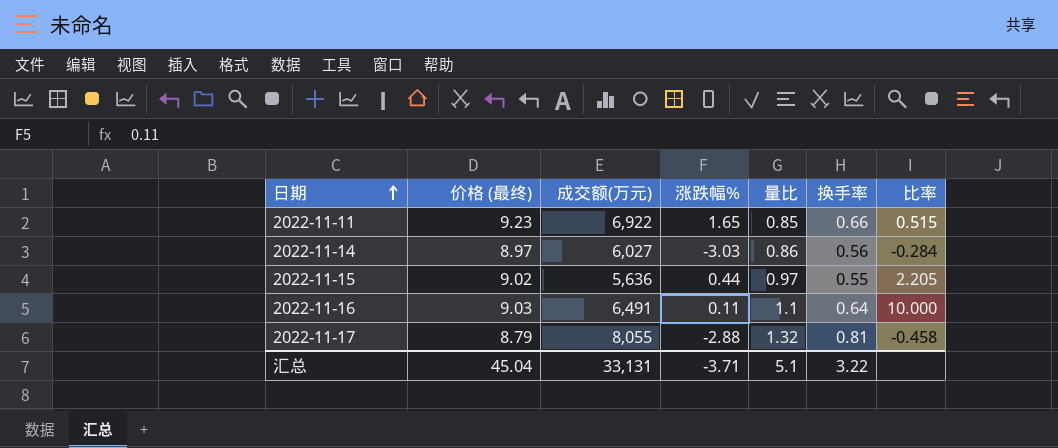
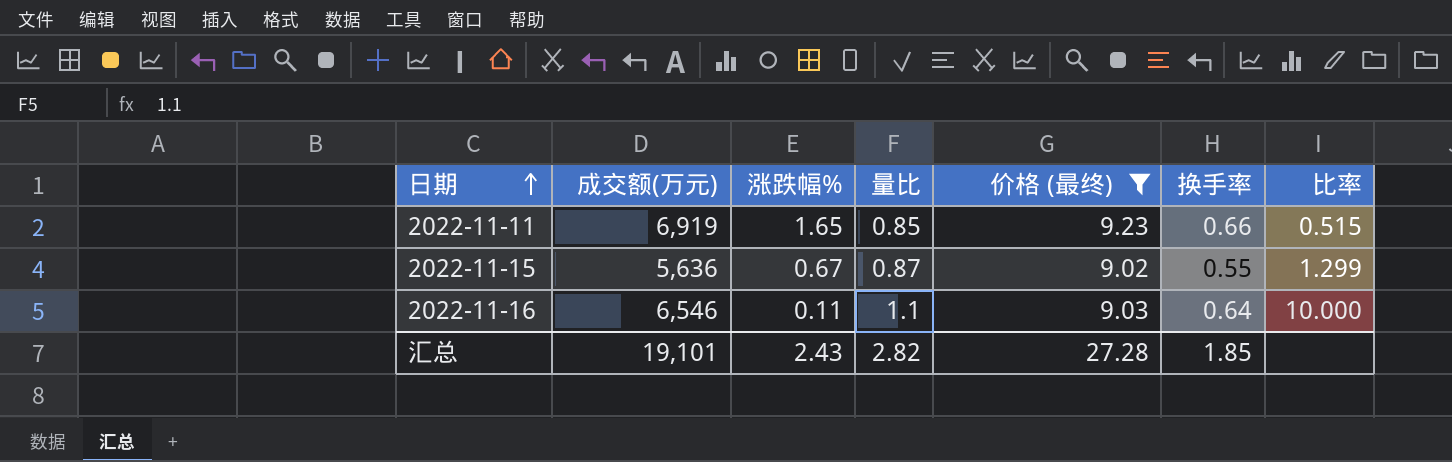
filter: none -> 价格 (最终) >= 9.02
column 价格 (最终) | position: 2 -> 5
2022-11-11 | 成交额(万元): 6,922 -> 6,919
2022-11-15 | 涨跌幅%: 0.44 -> 0.67
2022-11-15 | 量比: 0.97 -> 0.87
2022-11-15 | 比率: 2.205 -> 1.299
2022-11-16 | 成交额(万元): 6,491 -> 6,546
汇总 | 成交额(万元): 33,131 -> 19,101
汇总 | 涨跌幅%: -3.71 -> 2.43
汇总 | 量比: 5.1 -> 2.82
汇总 | 价格 (最终): 45.04 -> 27.28
汇总 | 换手率: 3.22 -> 1.85

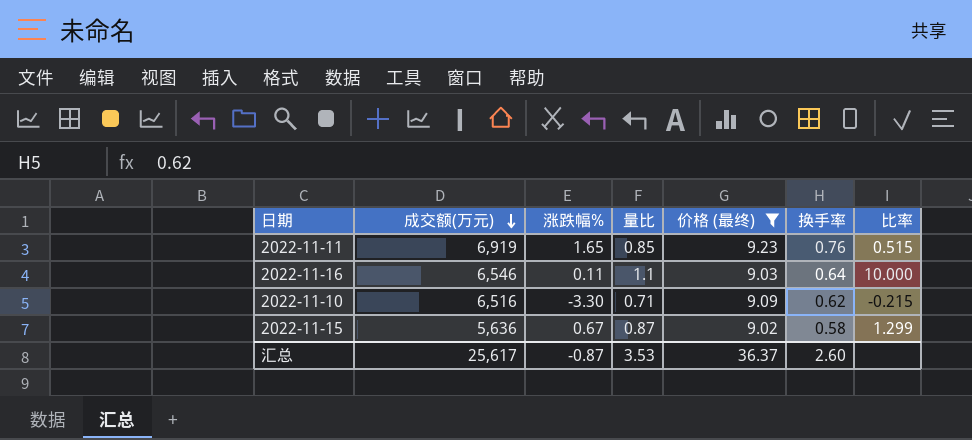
row order: 日期 ascending -> 成交额(万元) descending
2022-11-11 | 换手率: 0.66 -> 0.76
row 2022-11-10: none -> 6,516 | -3.30 | 0.71 | 9.09 | 0.62 | -0.215
2022-11-15 | 换手率: 0.55 -> 0.58
汇总 | 成交额(万元): 19,101 -> 25,617
汇总 | 涨跌幅%: 2.43 -> -0.87
汇总 | 量比: 2.82 -> 3.53
汇总 | 价格 (最终): 27.28 -> 36.37
汇总 | 换手率: 1.85 -> 2.60

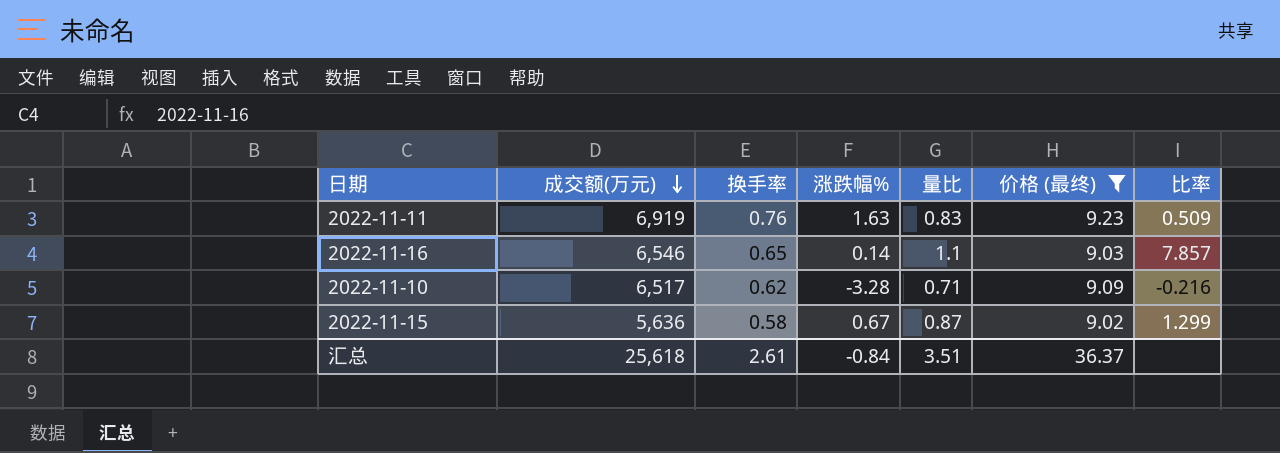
column 换手率 | position: 6 -> 3
2022-11-11 | 涨跌幅%: 1.65 -> 1.63
2022-11-11 | 量比: 0.85 -> 0.83
2022-11-11 | 比率: 0.515 -> 0.509
2022-11-16 | 换手率: 0.64 -> 0.65
2022-11-16 | 涨跌幅%: 0.11 -> 0.14
2022-11-16 | 比率: 10.000 -> 7.857
2022-11-10 | 成交额(万元): 6,516 -> 6,517
2022-11-10 | 涨跌幅%: -3.30 -> -3.28
2022-11-10 | 比率: -0.215 -> -0.216
汇总 | 成交额(万元): 25,617 -> 25,618
汇总 | 换手率: 2.60 -> 2.61
汇总 | 涨跌幅%: -0.87 -> -0.84
汇总 | 量比: 3.53 -> 3.51

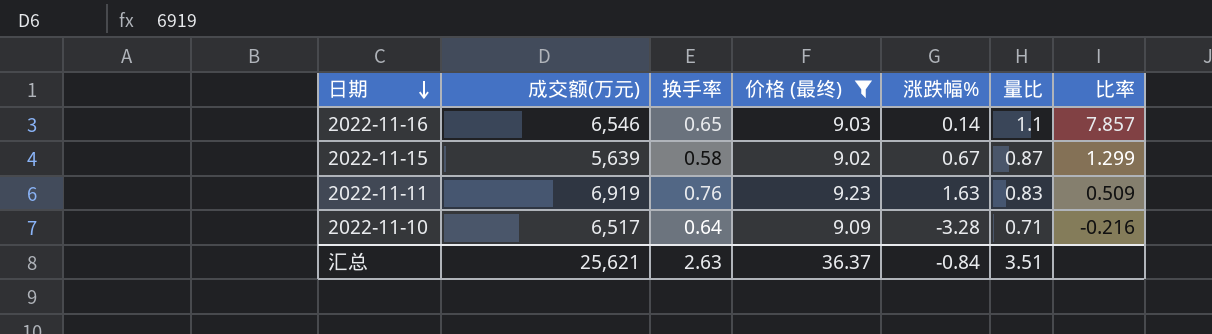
row order: 成交额(万元) descending -> 日期 descending
column 价格 (最终) | position: 6 -> 4
2022-11-15 | 成交额(万元): 5,636 -> 5,639
2022-11-10 | 换手率: 0.62 -> 0.64
汇总 | 成交额(万元): 25,618 -> 25,621
汇总 | 换手率: 2.61 -> 2.63

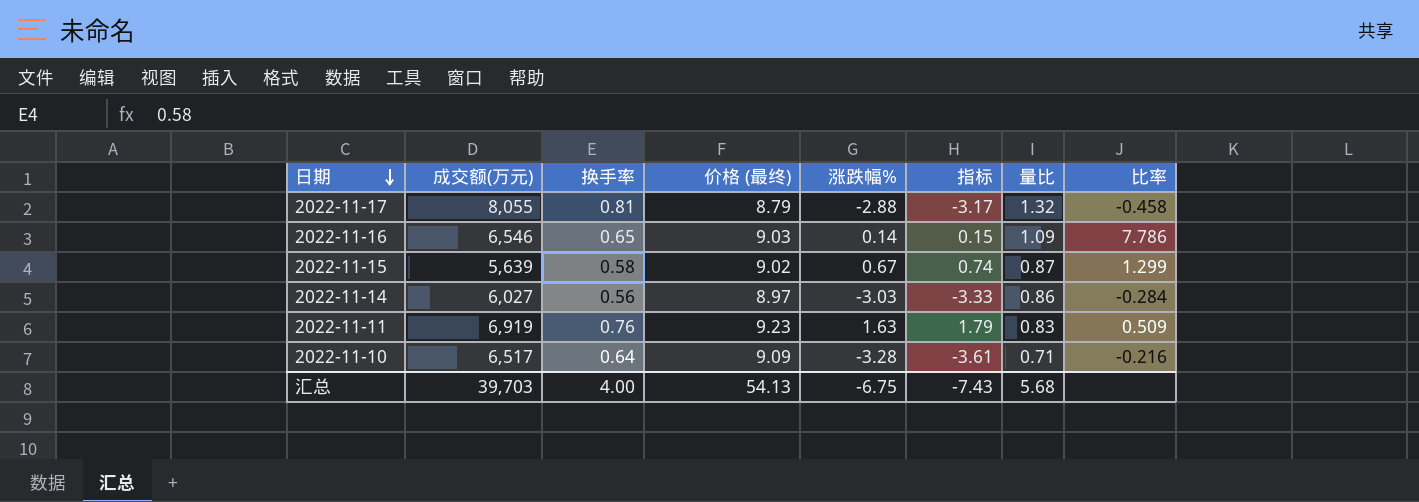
filter: 价格 (最终) >= 9.02 -> none
column 指标 | formula: none -> [涨跌幅%] * 1.1
2022-11-16 | 量比: 1.1 -> 1.09
2022-11-16 | 比率: 7.857 -> 7.786
汇总 | 成交额(万元): 25,621 -> 39,703
汇总 | 换手率: 2.63 -> 4.00
汇总 | 价格 (最终): 36.37 -> 54.13
汇总 | 涨跌幅%: -0.84 -> -6.75
汇总 | 量比: 3.51 -> 5.68

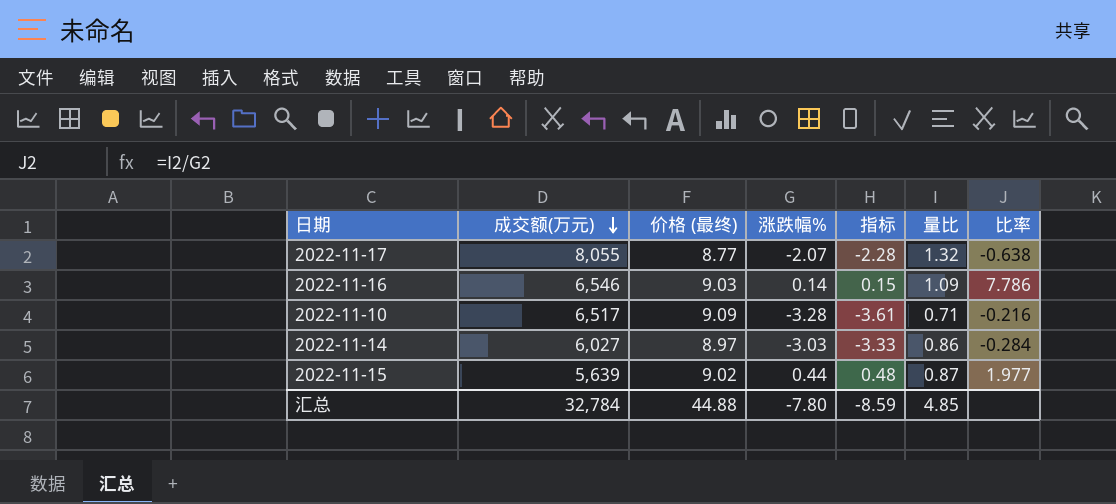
row order: 日期 descending -> 成交额(万元) descending
column 换手率 | position: 3 -> none
row 2022-11-11: 6,919 | 0.76 | 9.23 | 1.63 | 1.79 | 0.83 | 0.509 -> none
2022-11-17 | 价格 (最终): 8.79 -> 8.77
2022-11-17 | 涨跌幅%: -2.88 -> -2.07
2022-11-17 | 指标: -3.17 -> -2.28
2022-11-17 | 比率: -0.458 -> -0.638
2022-11-15 | 涨跌幅%: 0.67 -> 0.44
2022-11-15 | 指标: 0.74 -> 0.48
2022-11-15 | 比率: 1.299 -> 1.977
汇总 | 成交额(万元): 39,703 -> 32,784
汇总 | 价格 (最终): 54.13 -> 44.88
汇总 | 涨跌幅%: -6.75 -> -7.80
汇总 | 指标: -7.43 -> -8.59
汇总 | 量比: 5.68 -> 4.85

